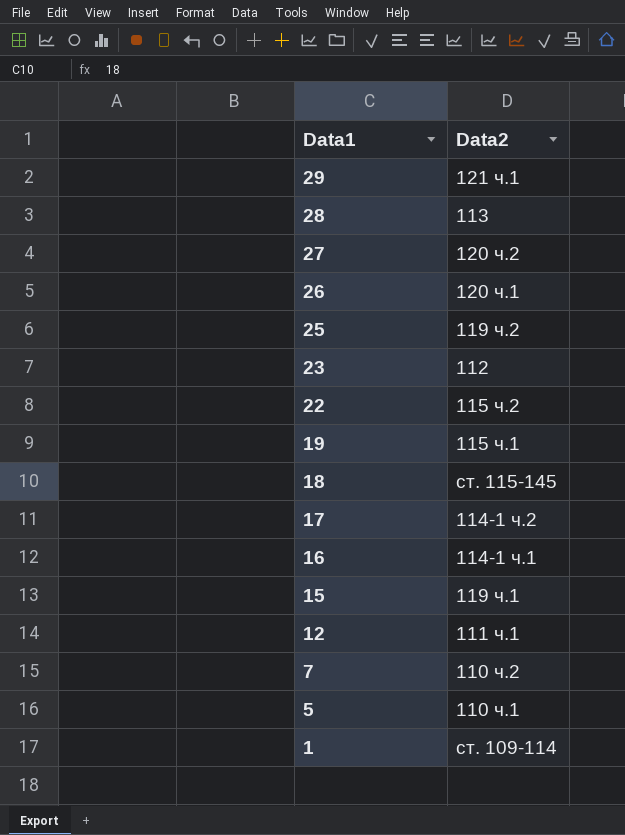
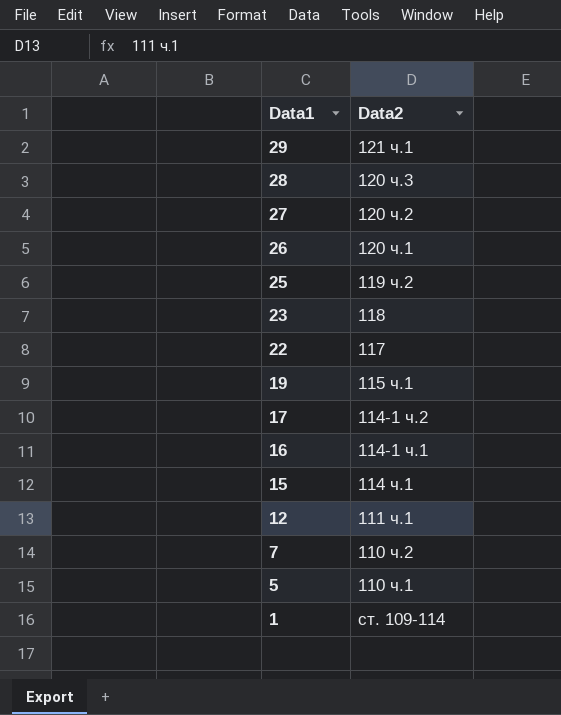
row 18: ст. 115-145 -> none
28 | Data2: 113 -> 120 ч.3
23 | Data2: 112 -> 118
22 | Data2: 115 ч.2 -> 117
15 | Data2: 119 ч.1 -> 114 ч.1

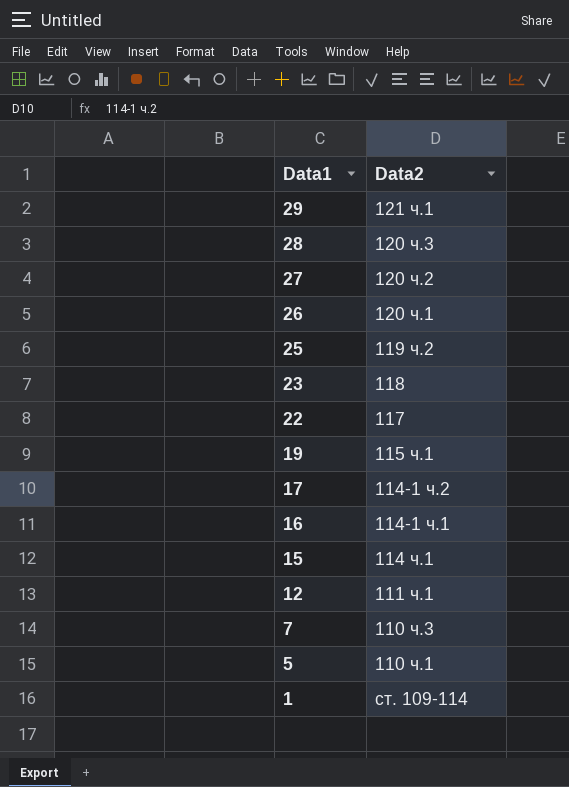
7 | Data2: 110 ч.2 -> 110 ч.3

